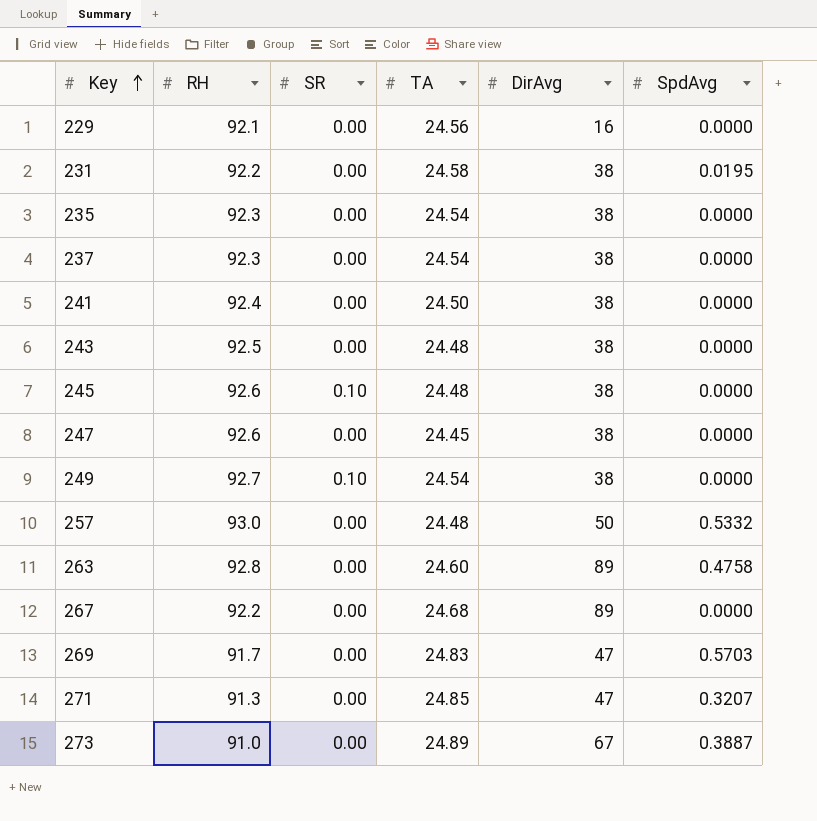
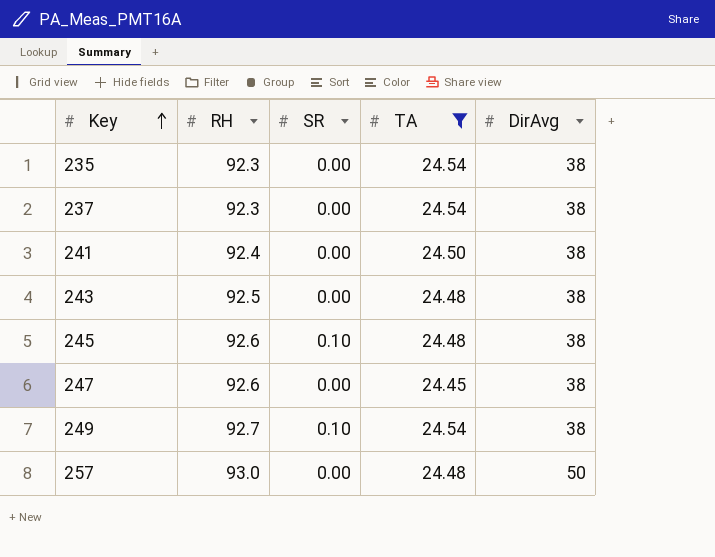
filter: none -> TA <= 24.54
column SpdAvg | position: 6 -> none

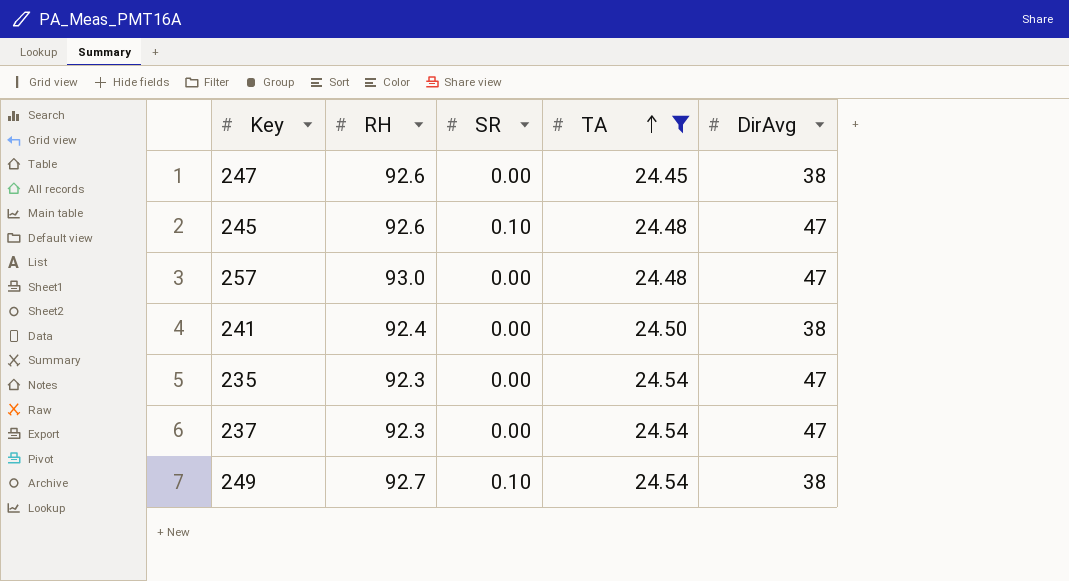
row order: Key ascending -> TA ascending
row 243: 92.5 | 0.00 | 24.48 | 38 -> none
245 | DirAvg: 38 -> 47
257 | DirAvg: 50 -> 47
235 | DirAvg: 38 -> 47
237 | DirAvg: 38 -> 47

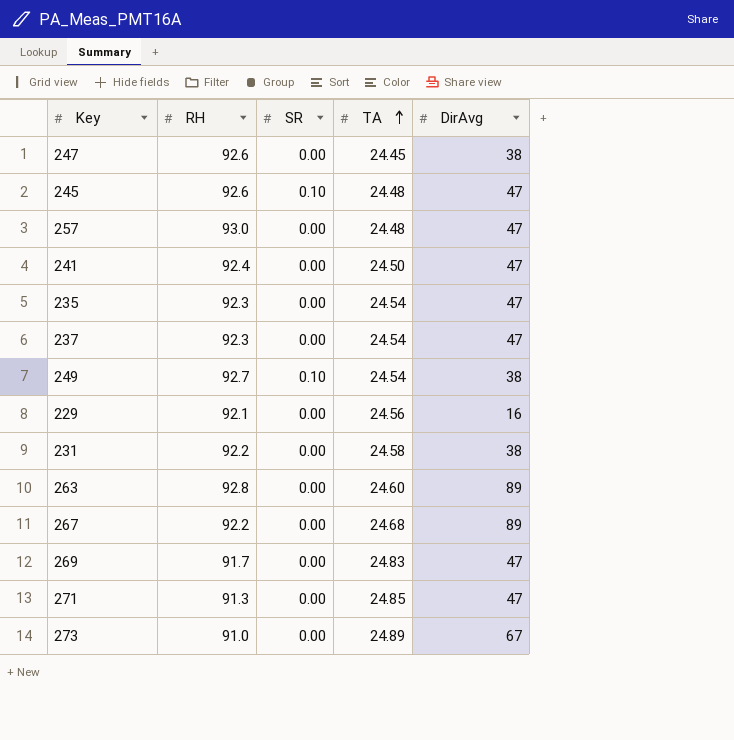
filter: TA <= 24.54 -> none
241 | DirAvg: 38 -> 47

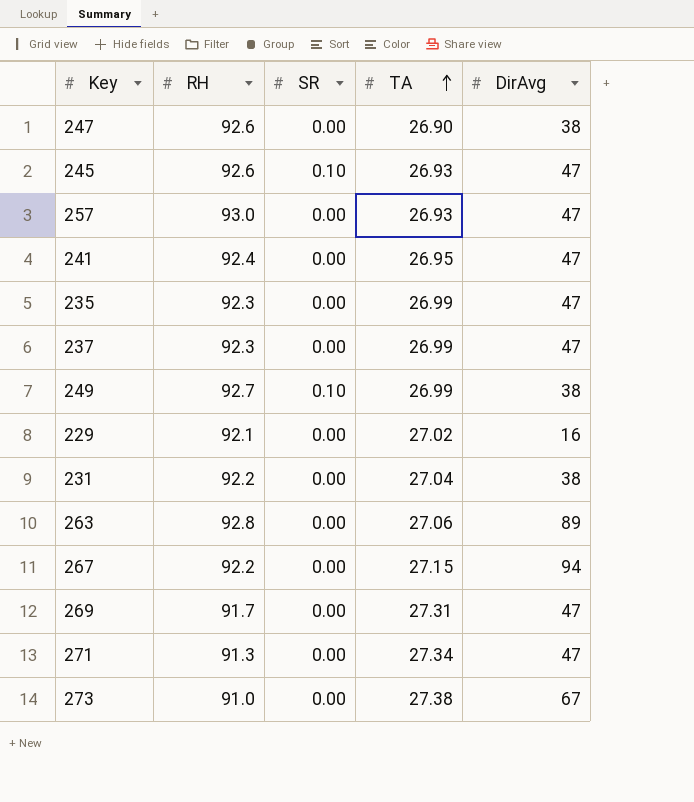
247 | TA: 24.45 -> 26.90
245 | TA: 24.48 -> 26.93
257 | TA: 24.48 -> 26.93
241 | TA: 24.50 -> 26.95
235 | TA: 24.54 -> 26.99
237 | TA: 24.54 -> 26.99
249 | TA: 24.54 -> 26.99
229 | TA: 24.56 -> 27.02
231 | TA: 24.58 -> 27.04
263 | TA: 24.60 -> 27.06
267 | TA: 24.68 -> 27.15
267 | DirAvg: 89 -> 94
269 | TA: 24.83 -> 27.31
271 | TA: 24.85 -> 27.34
273 | TA: 24.89 -> 27.38

